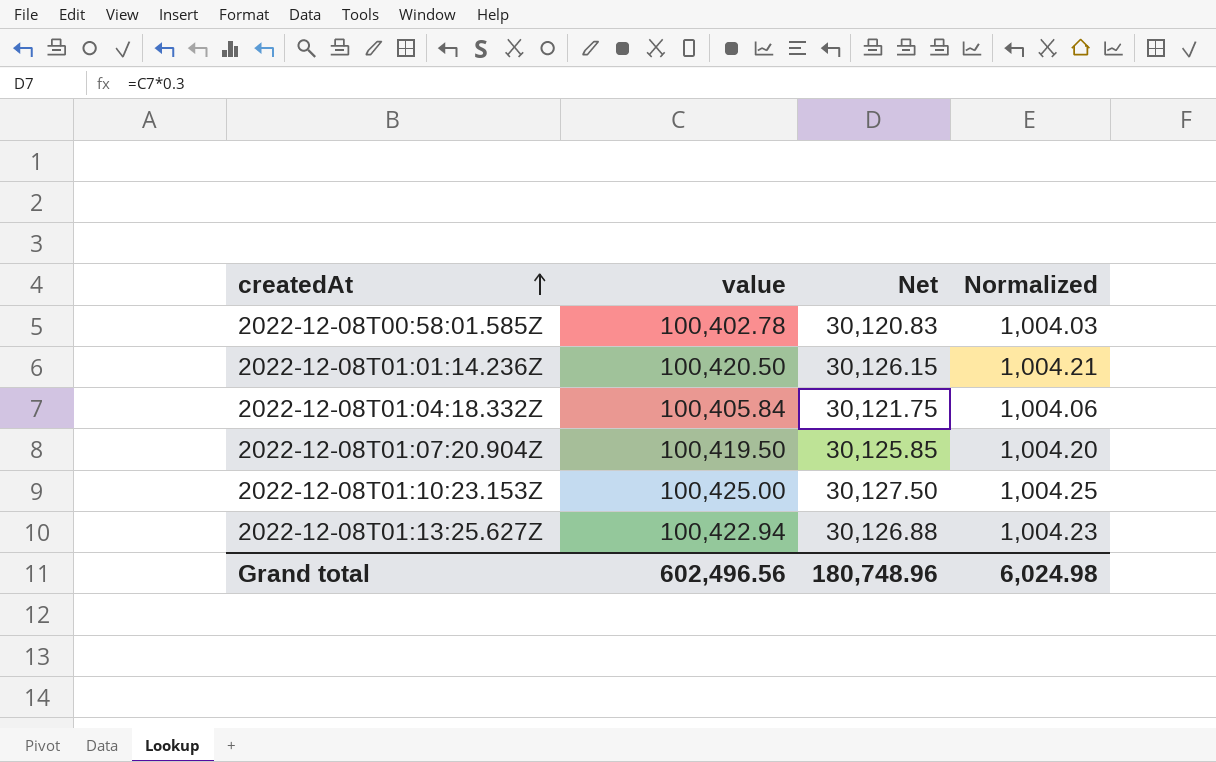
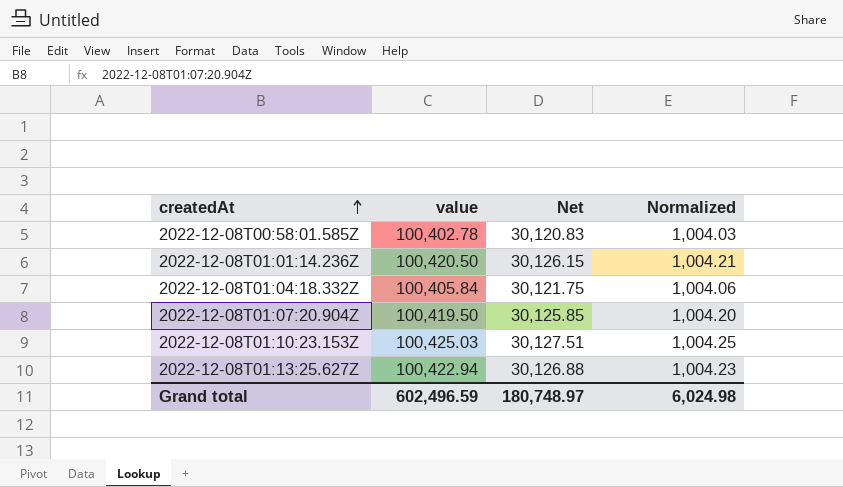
2022-12-08T01:10:23.153Z | value: 100,425.00 -> 100,425.03
2022-12-08T01:10:23.153Z | Net: 30,127.50 -> 30,127.51
Grand total | value: 602,496.56 -> 602,496.59
Grand total | Net: 180,748.96 -> 180,748.97

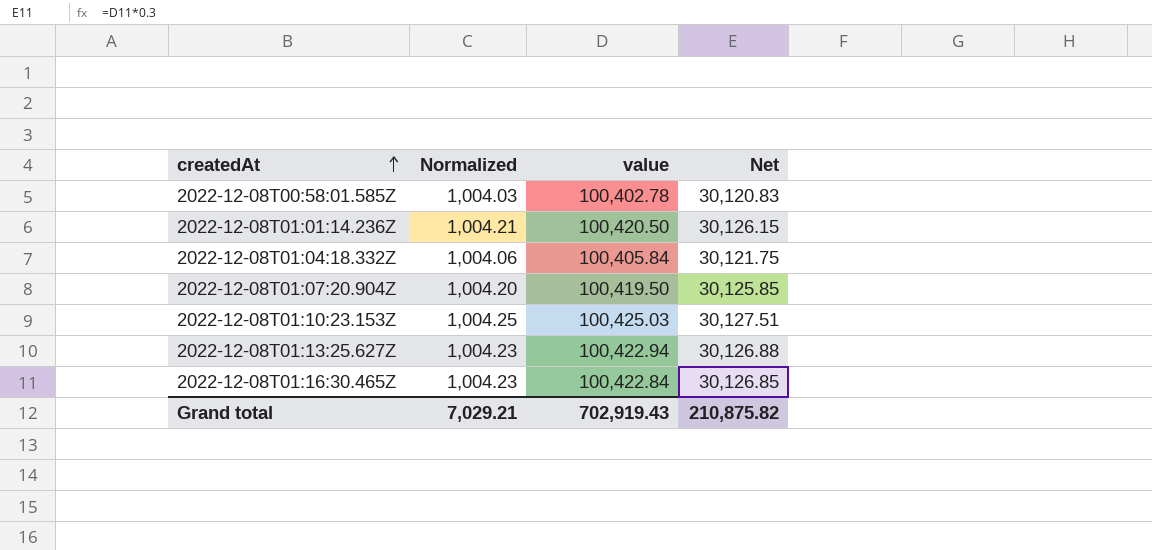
column Normalized | position: 4 -> 2
row 2022-12-08T01:16:30.465Z: none -> 1,004.23 | 100,422.84 | 30,126.85
Grand total | Normalized: 6,024.98 -> 7,029.21
Grand total | value: 602,496.59 -> 702,919.43
Grand total | Net: 180,748.97 -> 210,875.82

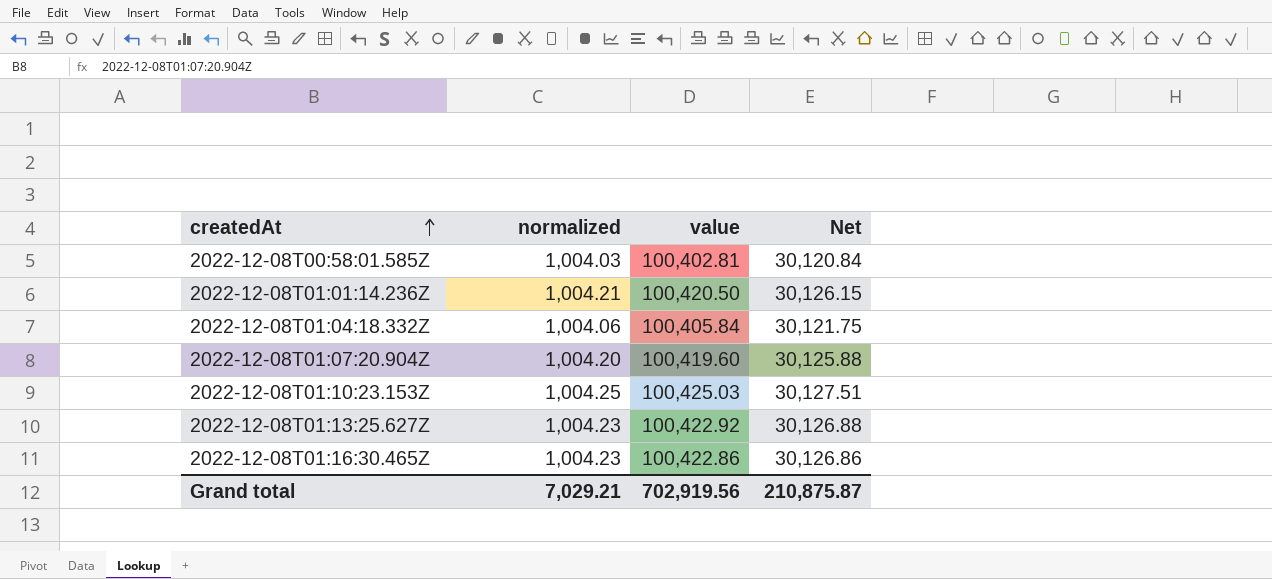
column name: Normalized -> normalized
2022-12-08T00:58:01.585Z | value: 100,402.78 -> 100,402.81
2022-12-08T00:58:01.585Z | Net: 30,120.83 -> 30,120.84
2022-12-08T01:07:20.904Z | value: 100,419.50 -> 100,419.60
2022-12-08T01:07:20.904Z | Net: 30,125.85 -> 30,125.88
2022-12-08T01:13:25.627Z | value: 100,422.94 -> 100,422.92
2022-12-08T01:16:30.465Z | value: 100,422.84 -> 100,422.86
2022-12-08T01:16:30.465Z | Net: 30,126.85 -> 30,126.86
Grand total | value: 702,919.43 -> 702,919.56
Grand total | Net: 210,875.82 -> 210,875.87

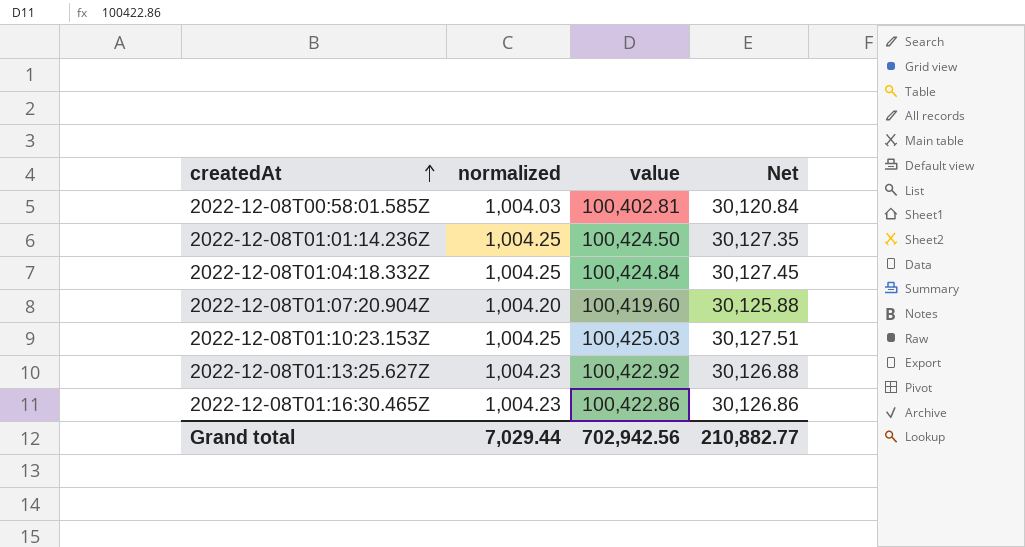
2022-12-08T01:01:14.236Z | normalized: 1,004.21 -> 1,004.25
2022-12-08T01:01:14.236Z | value: 100,420.50 -> 100,424.50
2022-12-08T01:01:14.236Z | Net: 30,126.15 -> 30,127.35
2022-12-08T01:04:18.332Z | normalized: 1,004.06 -> 1,004.25
2022-12-08T01:04:18.332Z | value: 100,405.84 -> 100,424.84
2022-12-08T01:04:18.332Z | Net: 30,121.75 -> 30,127.45
Grand total | normalized: 7,029.21 -> 7,029.44
Grand total | value: 702,919.56 -> 702,942.56
Grand total | Net: 210,875.87 -> 210,882.77

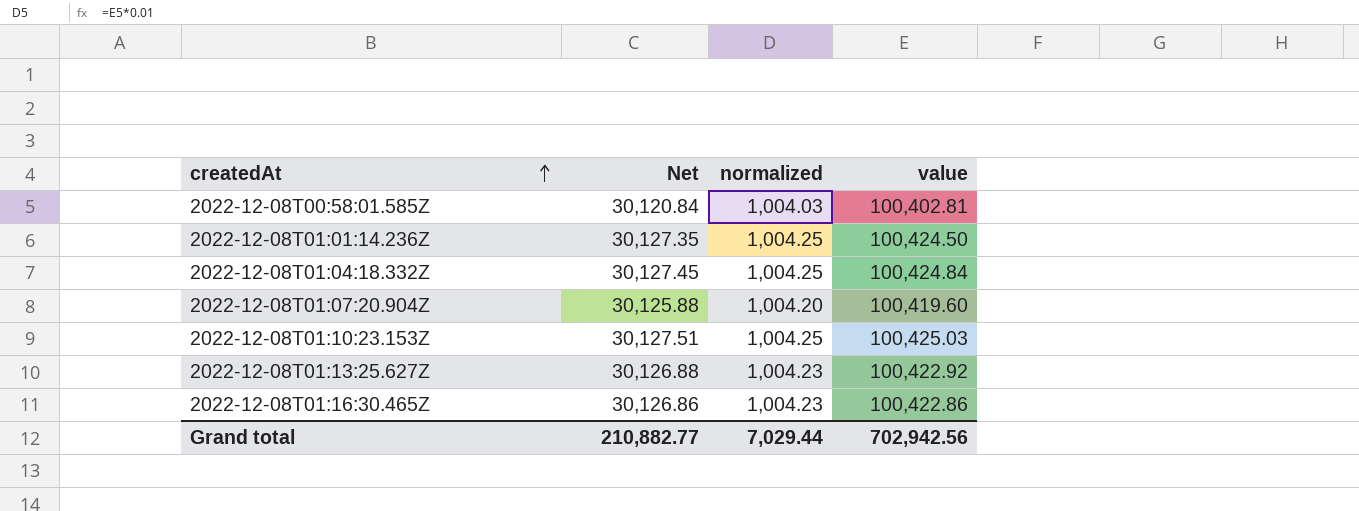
column Net | position: 4 -> 2

